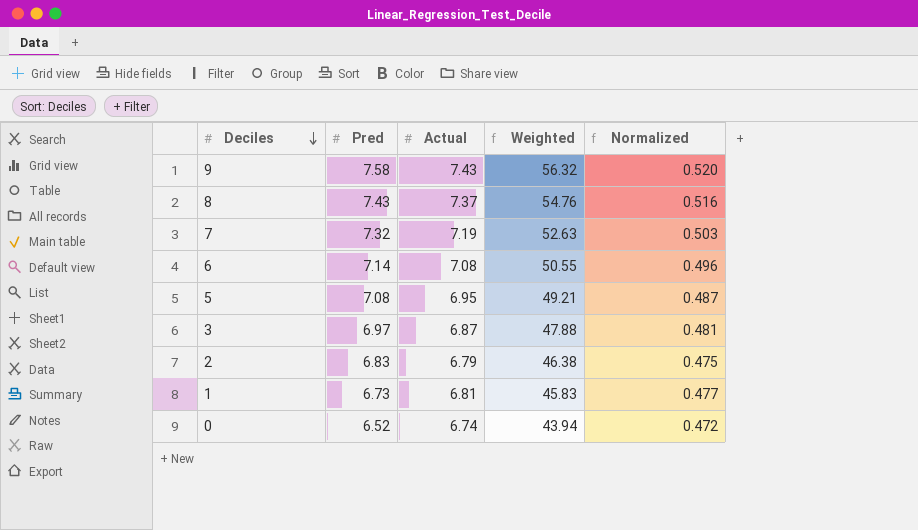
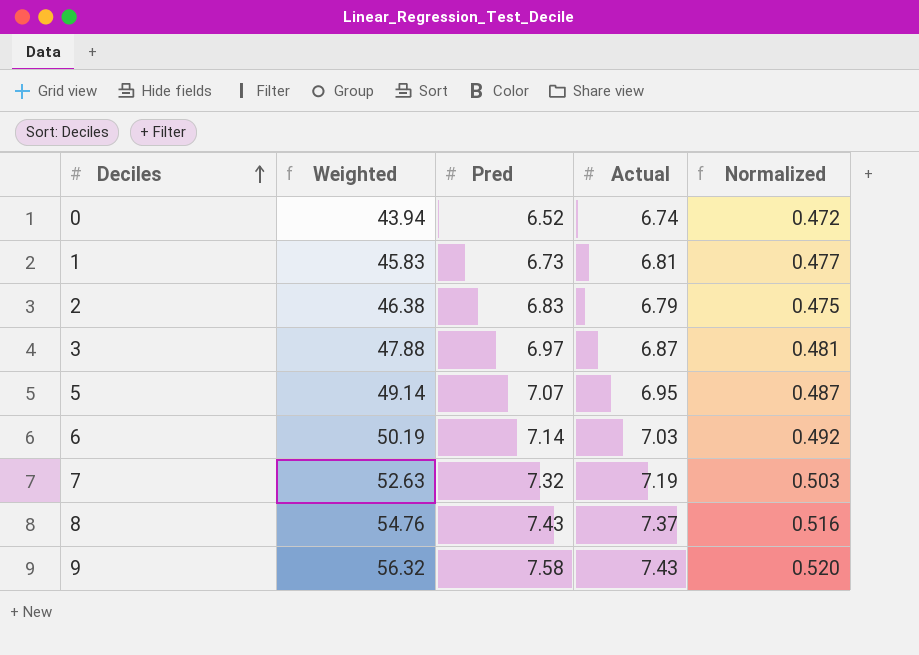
row order: Deciles descending -> Deciles ascending
column Weighted | position: 4 -> 2
5 | Weighted: 49.21 -> 49.14
5 | Pred: 7.08 -> 7.07
6 | Weighted: 50.55 -> 50.19
6 | Actual: 7.08 -> 7.03
6 | Normalized: 0.496 -> 0.492

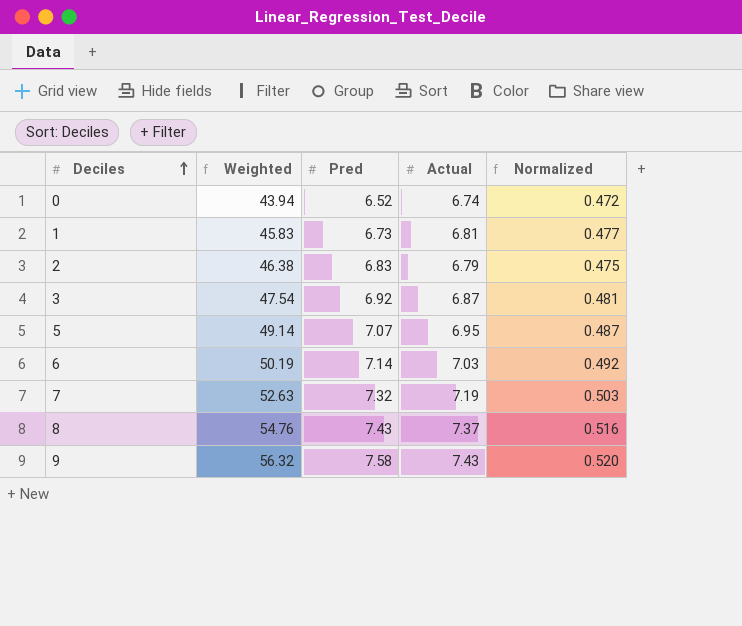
3 | Weighted: 47.88 -> 47.54
3 | Pred: 6.97 -> 6.92

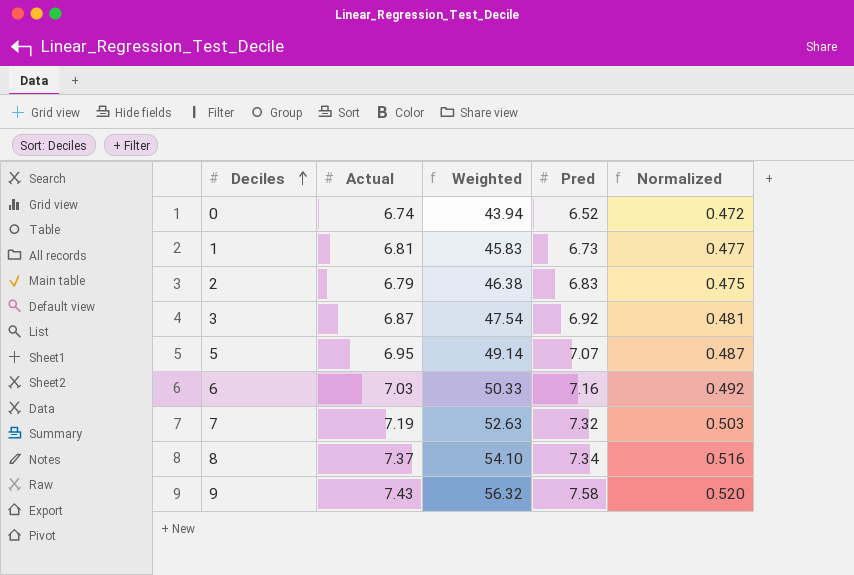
column Actual | position: 4 -> 2
6 | Weighted: 50.19 -> 50.33
6 | Pred: 7.14 -> 7.16
8 | Weighted: 54.76 -> 54.10
8 | Pred: 7.43 -> 7.34

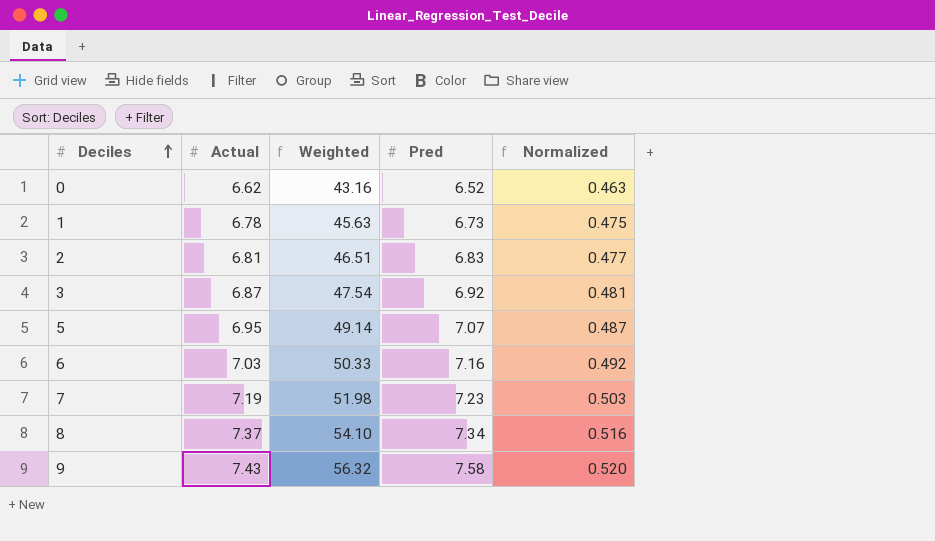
0 | Actual: 6.74 -> 6.62
0 | Weighted: 43.94 -> 43.16
0 | Normalized: 0.472 -> 0.463
1 | Actual: 6.81 -> 6.78
1 | Weighted: 45.83 -> 45.63
1 | Normalized: 0.477 -> 0.475
2 | Actual: 6.79 -> 6.81
2 | Weighted: 46.38 -> 46.51
2 | Normalized: 0.475 -> 0.477
7 | Weighted: 52.63 -> 51.98
7 | Pred: 7.32 -> 7.23

